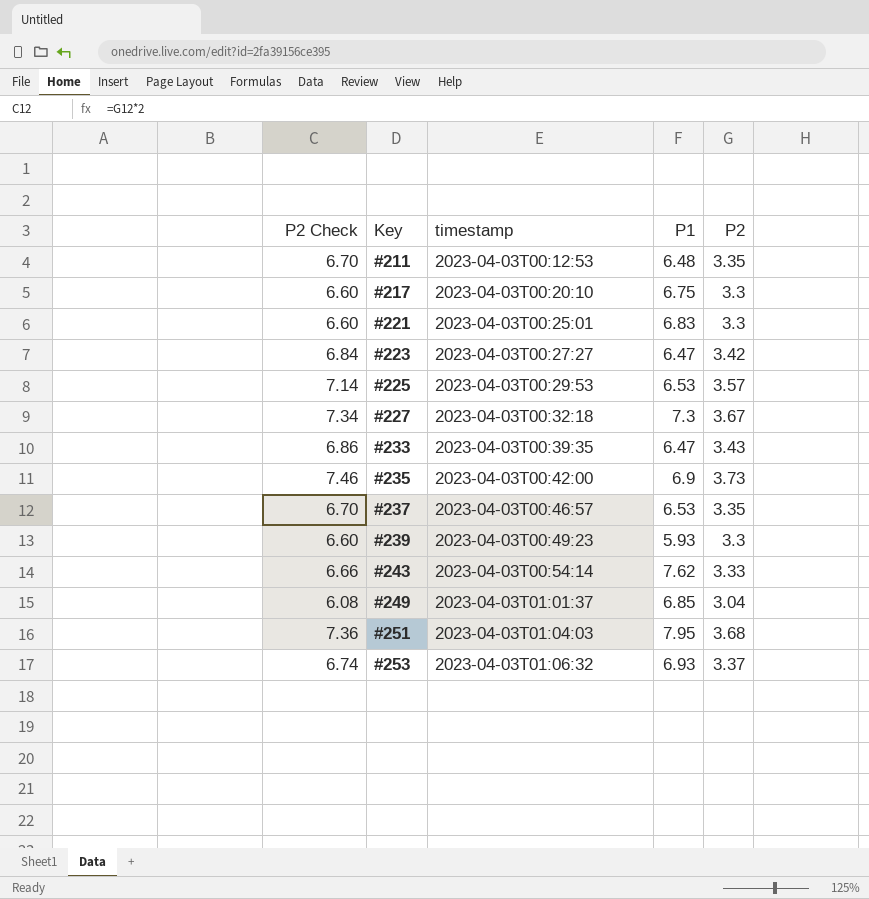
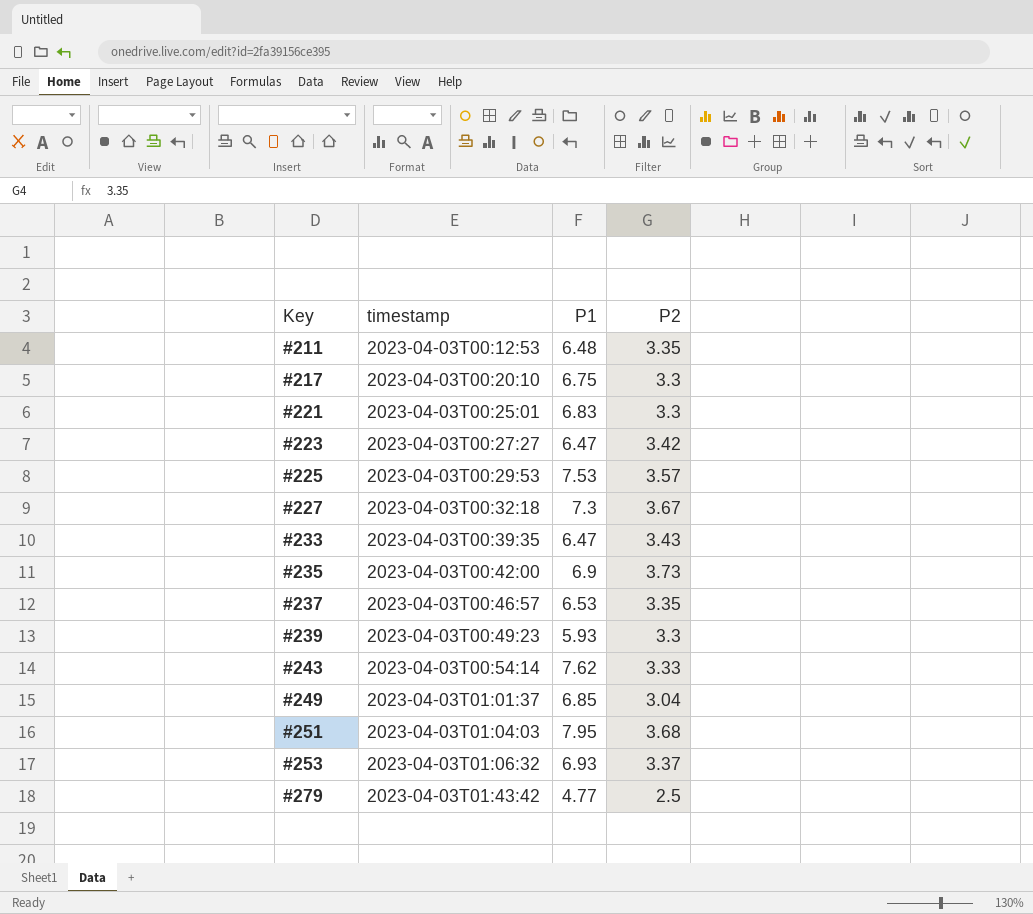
column P2 Check | formula: [P2] * 2 -> none
#225 | P1: 6.53 -> 7.53
row #279: none -> 2023-04-03T01:43:42 | 4.77 | 2.5

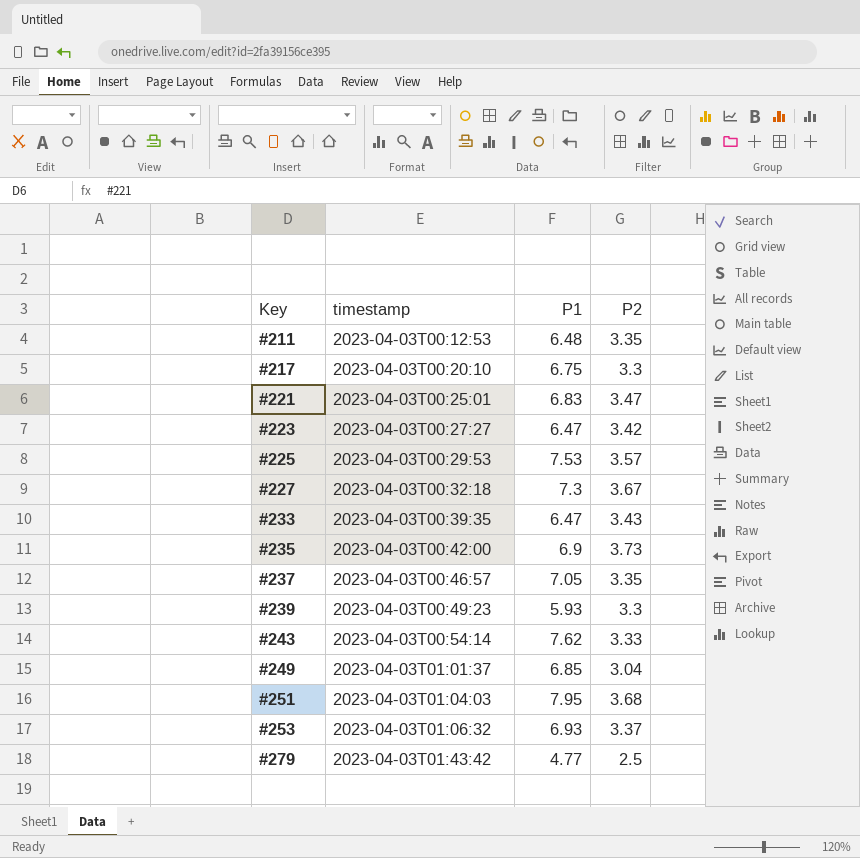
#221 | P2: 3.3 -> 3.47
#237 | P1: 6.53 -> 7.05

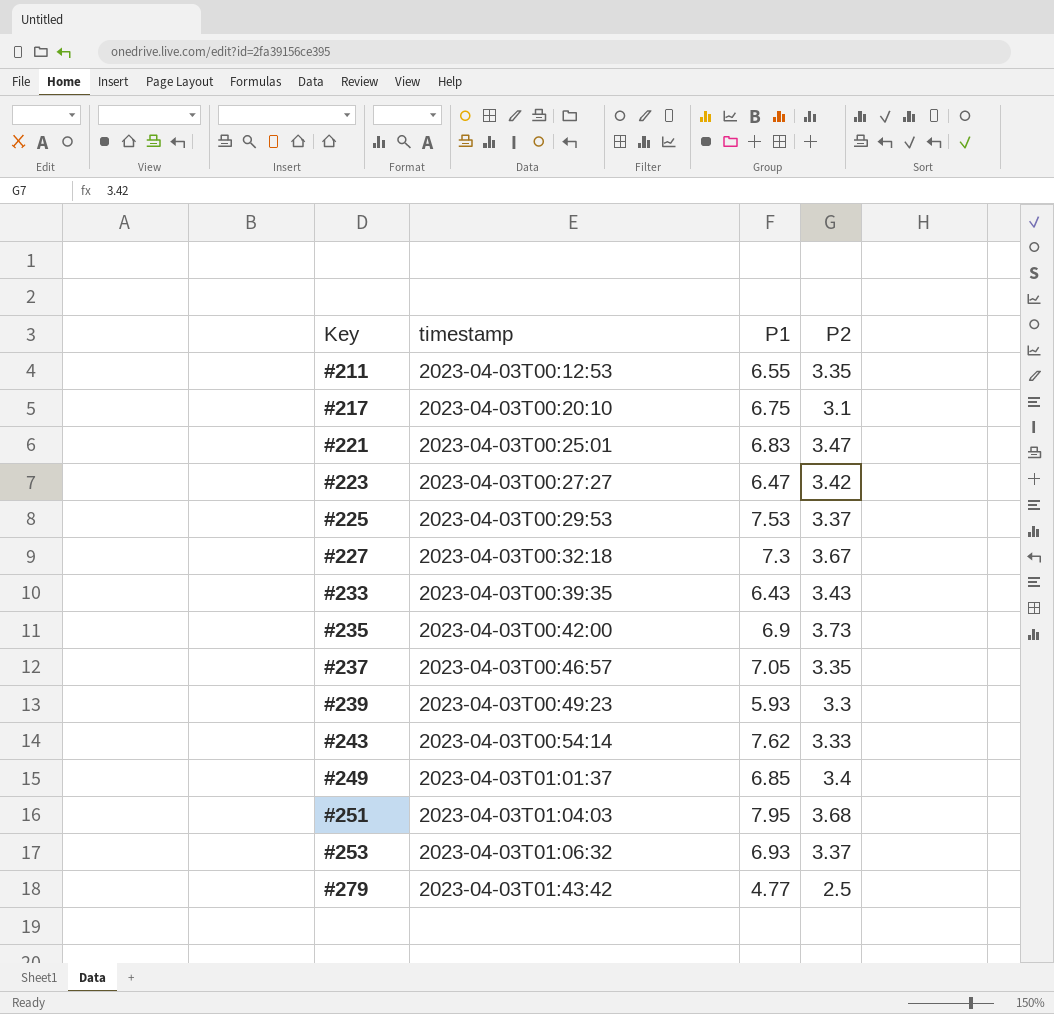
#211 | P1: 6.48 -> 6.55
#217 | P2: 3.3 -> 3.1
#225 | P2: 3.57 -> 3.37
#233 | P1: 6.47 -> 6.43
#249 | P2: 3.04 -> 3.4

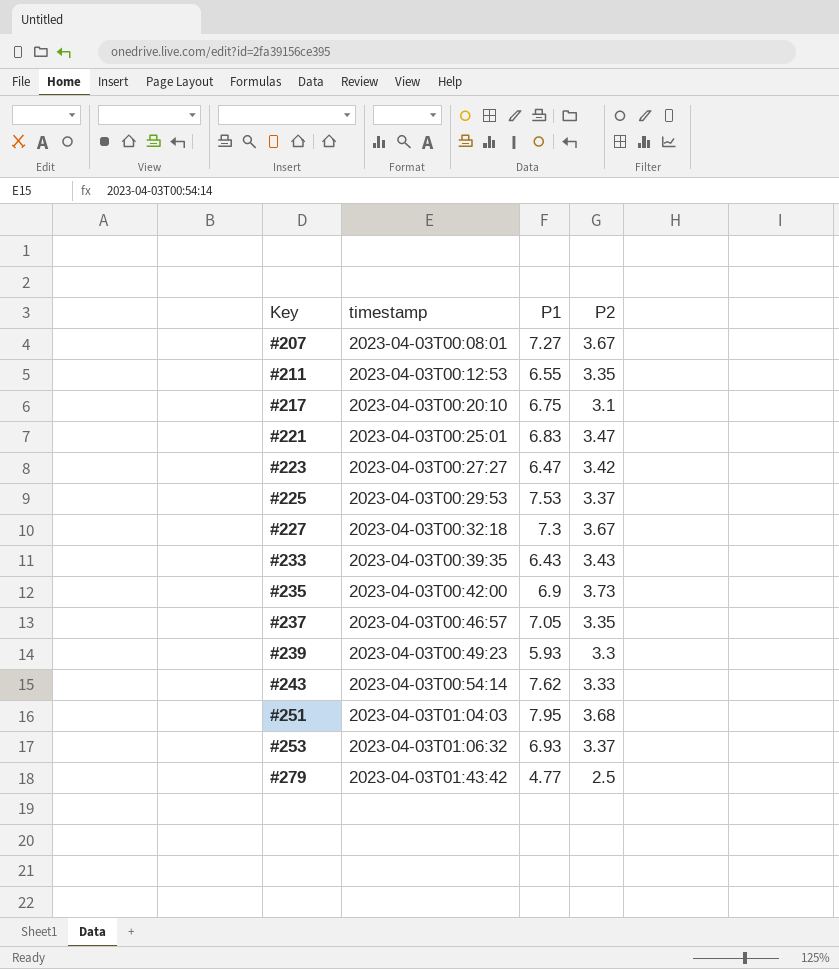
row #249: 2023-04-03T01:01:37 | 6.85 | 3.4 -> none
row #207: none -> 2023-04-03T00:08:01 | 7.27 | 3.67

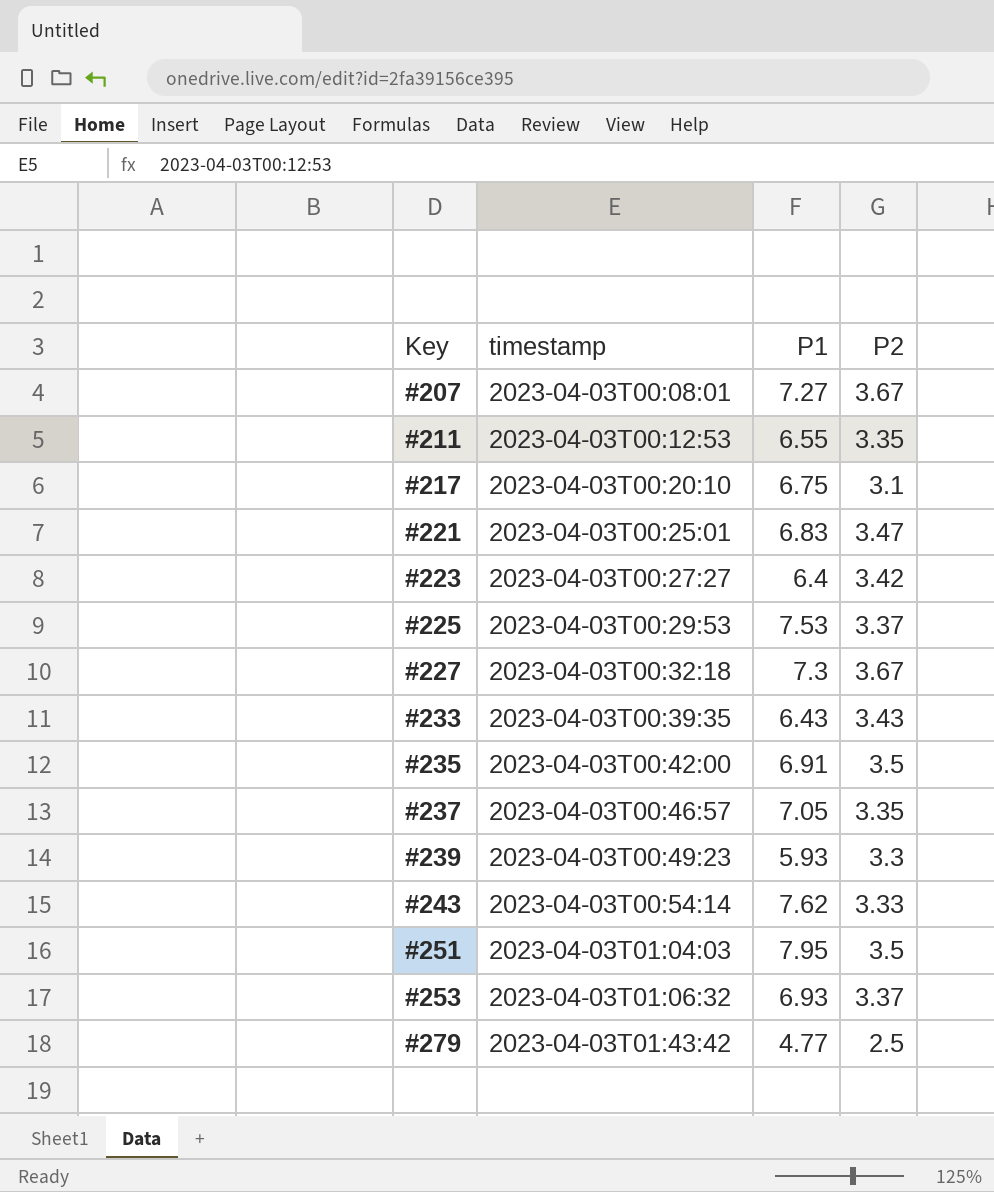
#223 | P1: 6.47 -> 6.4
#235 | P1: 6.9 -> 6.91
#235 | P2: 3.73 -> 3.5
#251 | P2: 3.68 -> 3.5

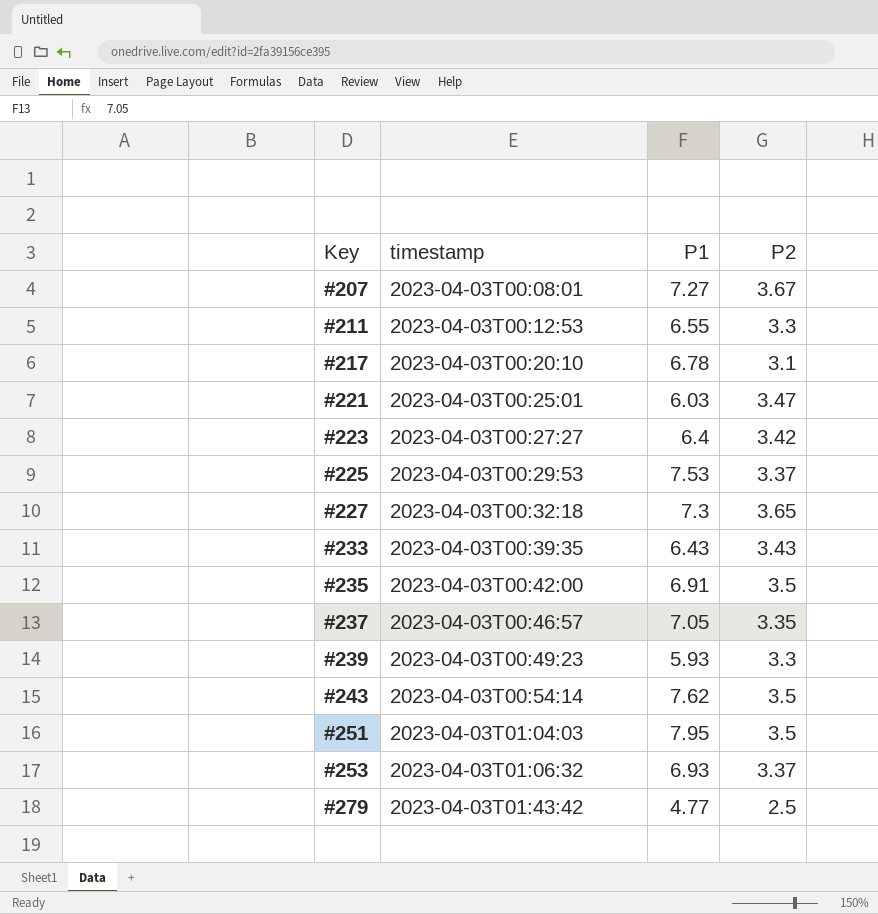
#211 | P2: 3.35 -> 3.3
#217 | P1: 6.75 -> 6.78
#221 | P1: 6.83 -> 6.03
#227 | P2: 3.67 -> 3.65
#243 | P2: 3.33 -> 3.5

